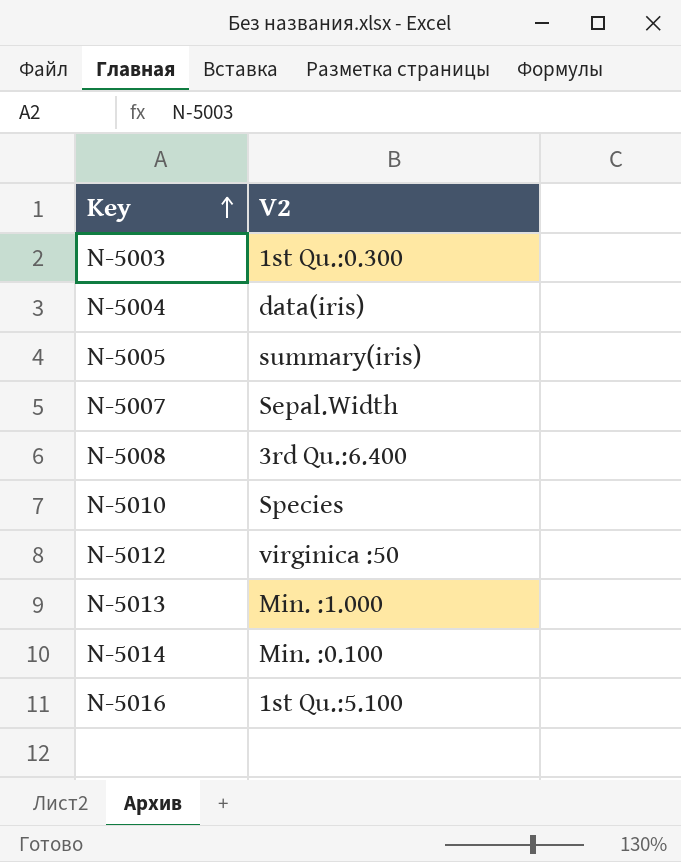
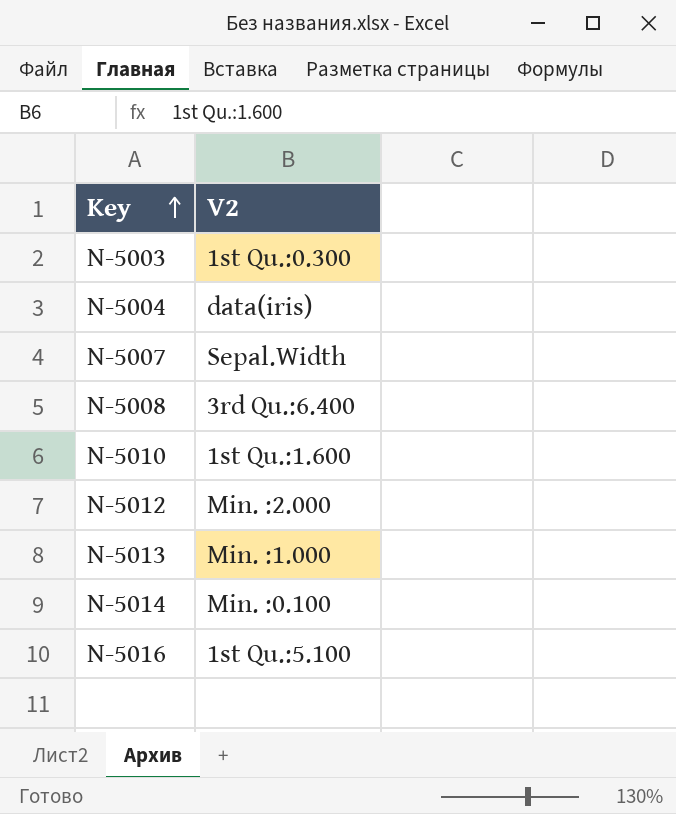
row N-5005: summary(iris) -> none
N-5010 | V2: Species -> 1st Qu.:1.600
N-5012 | V2: virginica :50 -> Min. :2.000

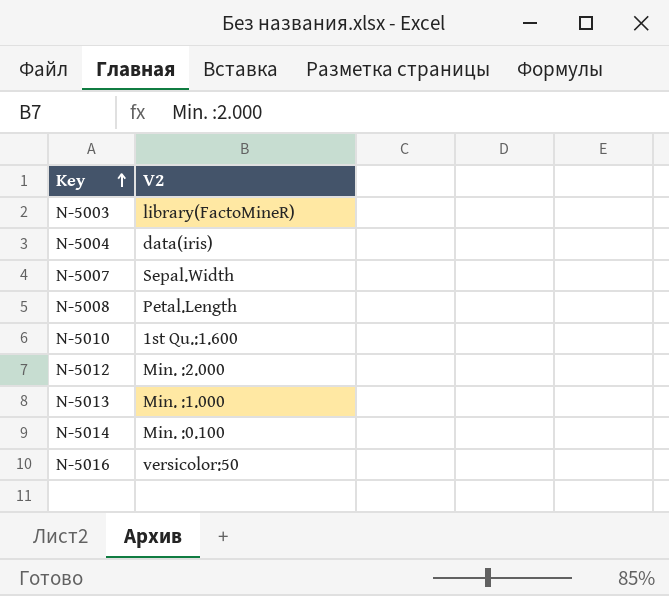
N-5003 | V2: 1st Qu.:0.300 -> library(FactoMineR)
N-5008 | V2: 3rd Qu.:6.400 -> Petal.Length
N-5016 | V2: 1st Qu.:5.100 -> versicolor:50

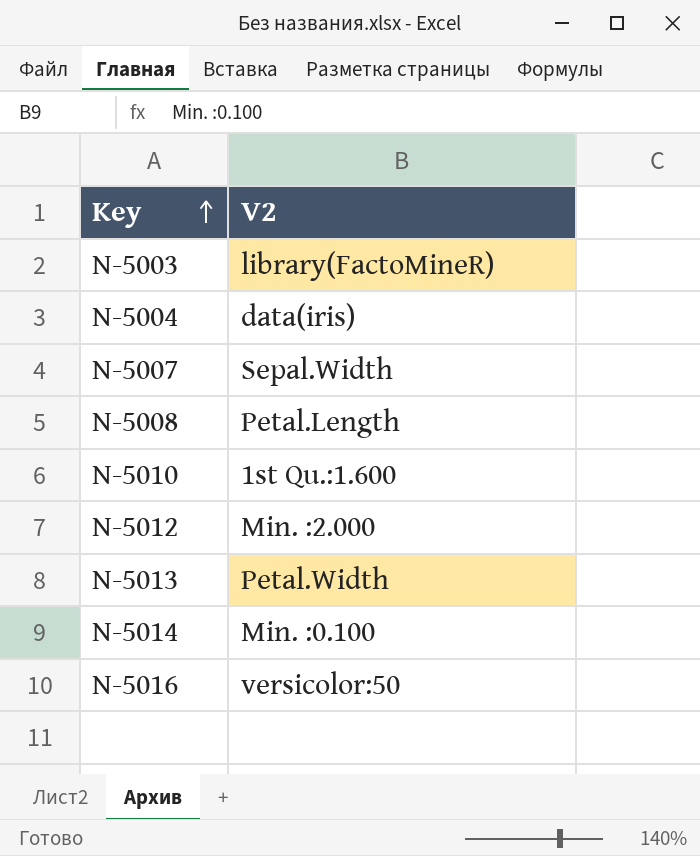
N-5013 | V2: Min. :1.000 -> Petal.Width

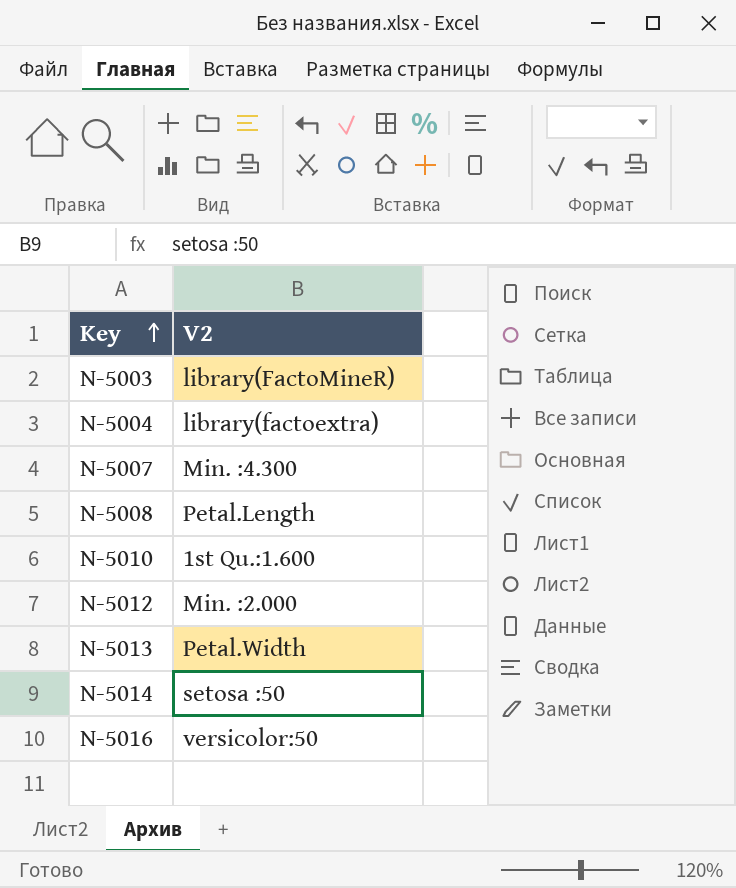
N-5004 | V2: data(iris) -> library(factoextra)
N-5007 | V2: Sepal.Width -> Min. :4.300
N-5014 | V2: Min. :0.100 -> setosa :50

